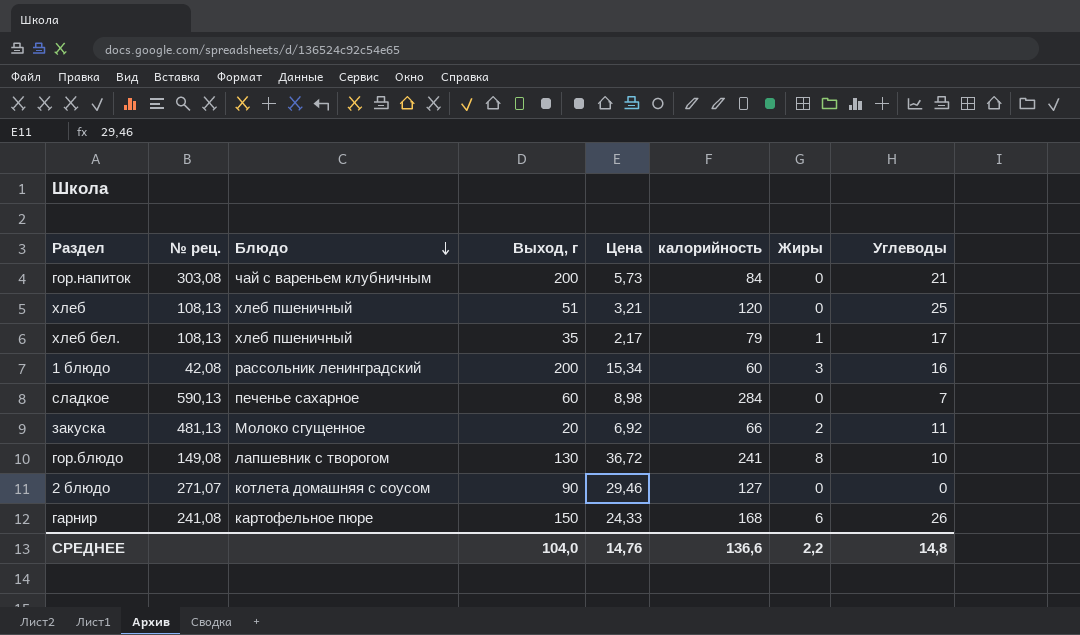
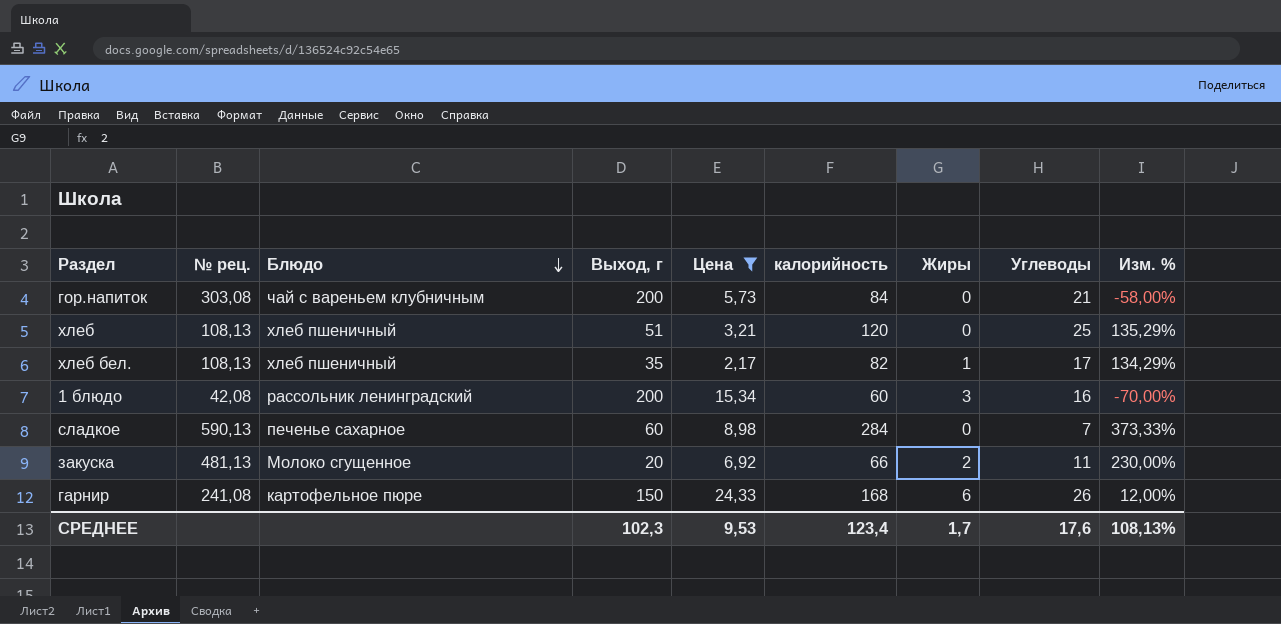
filter: none -> Цена <= 24,33
column Изм. % | formula: none -> ([калорийность] - [Выход, г]) / [Выход, г]
хлеб бел. | калорийность: 79 -> 82
СРЕДНЕЕ | Выход, г: 104,0 -> 102,3
СРЕДНЕЕ | Цена: 14,76 -> 9,53
СРЕДНЕЕ | калорийность: 136,6 -> 123,4
СРЕДНЕЕ | Жиры: 2,2 -> 1,7
СРЕДНЕЕ | Углеводы: 14,8 -> 17,6

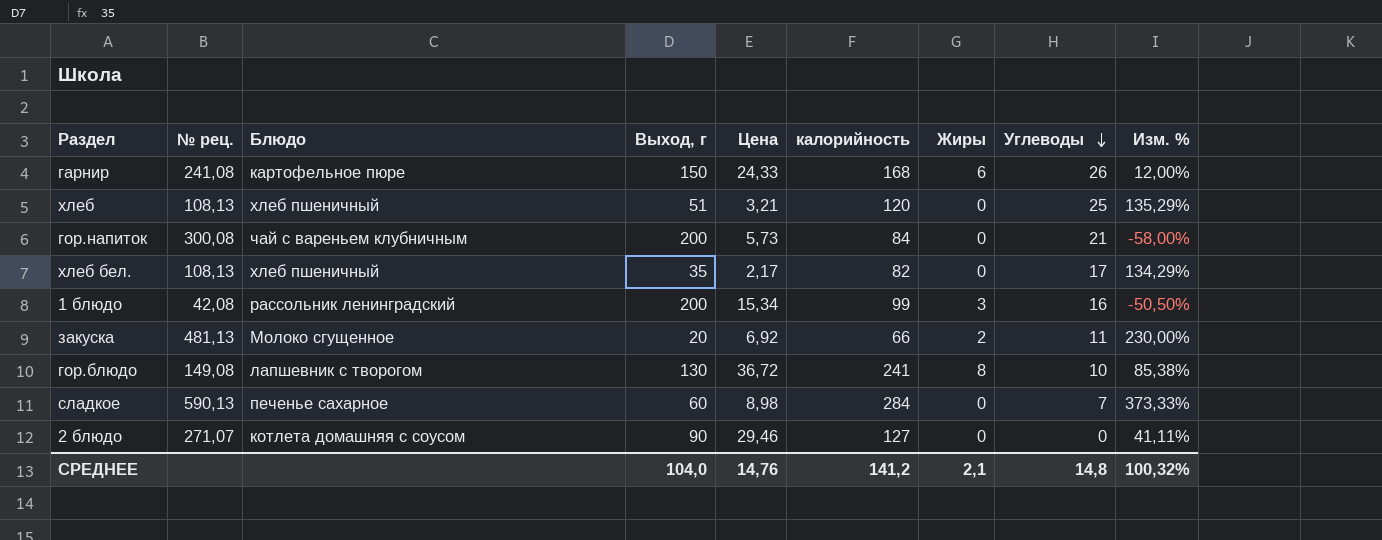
filter: Цена <= 24,33 -> none
row order: Блюдо descending -> Углеводы descending
гор.напиток | № рец.: 303,08 -> 300,08
хлеб бел. | Жиры: 1 -> 0
1 блюдо | калорийность: 60 -> 99
1 блюдо | Изм. %: -70,00% -> -50,50%
СРЕДНЕЕ | Выход, г: 102,3 -> 104,0
СРЕДНЕЕ | Цена: 9,53 -> 14,76
СРЕДНЕЕ | калорийность: 123,4 -> 141,2
СРЕДНЕЕ | Жиры: 1,7 -> 2,1
СРЕДНЕЕ | Углеводы: 17,6 -> 14,8
СРЕДНЕЕ | Изм. %: 108,13% -> 100,32%

